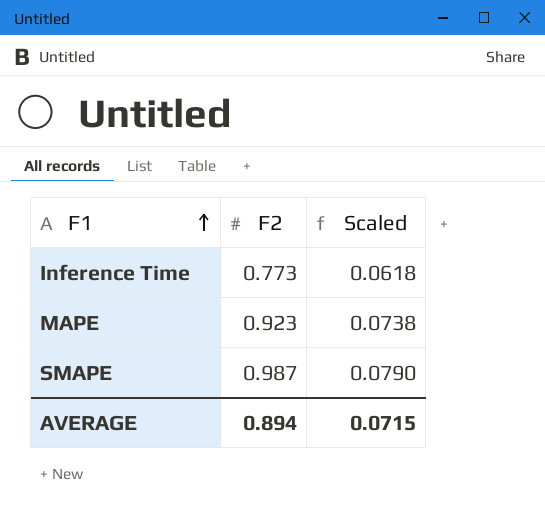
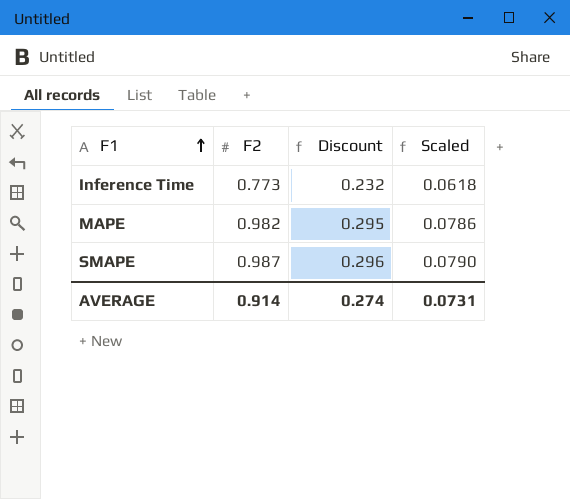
column Discount | formula: none -> [F2] * 0.3
MAPE | F2: 0.923 -> 0.982
MAPE | Scaled: 0.0738 -> 0.0786
AVERAGE | F2: 0.894 -> 0.914
AVERAGE | Scaled: 0.0715 -> 0.0731

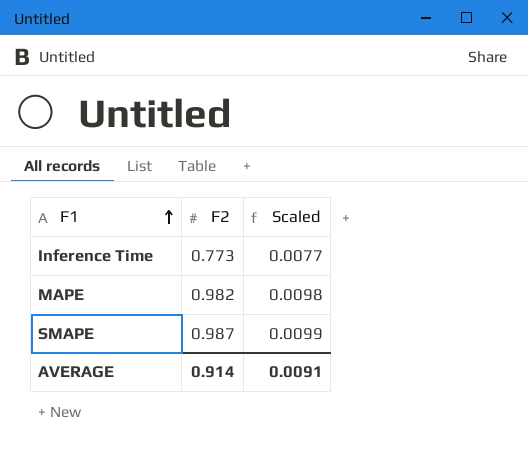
column Discount | formula: [F2] * 0.3 -> none
column Scaled | formula: [F2] * 0.08 -> [F2] * 0.01
AVERAGE | Scaled: 0.0731 -> 0.0091

